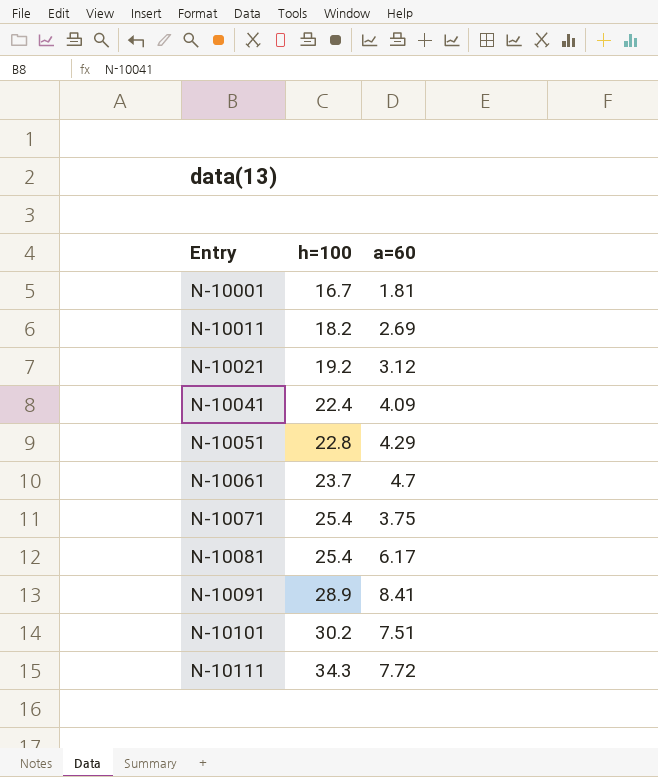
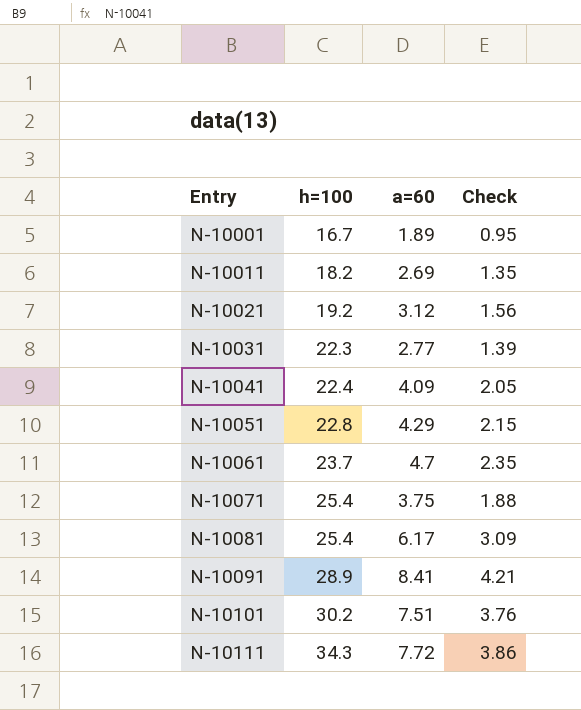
column Check | formula: none -> [a=60] * 0.5
N-10001 | a=60: 1.81 -> 1.89
row N-10031: none -> 22.3 | 2.77 | 1.39

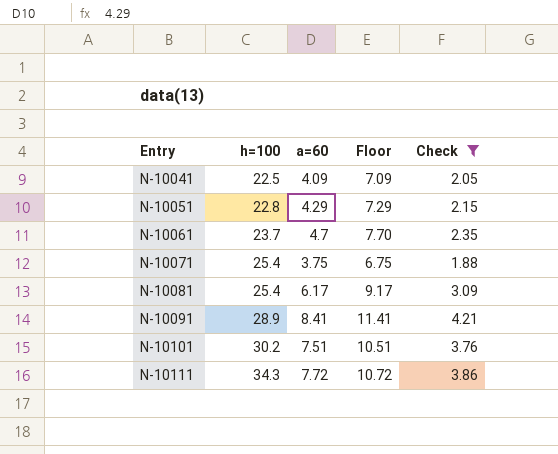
filter: none -> Check >= 1.88
column Floor | formula: none -> [a=60] + 3
N-10041 | h=100: 22.4 -> 22.5

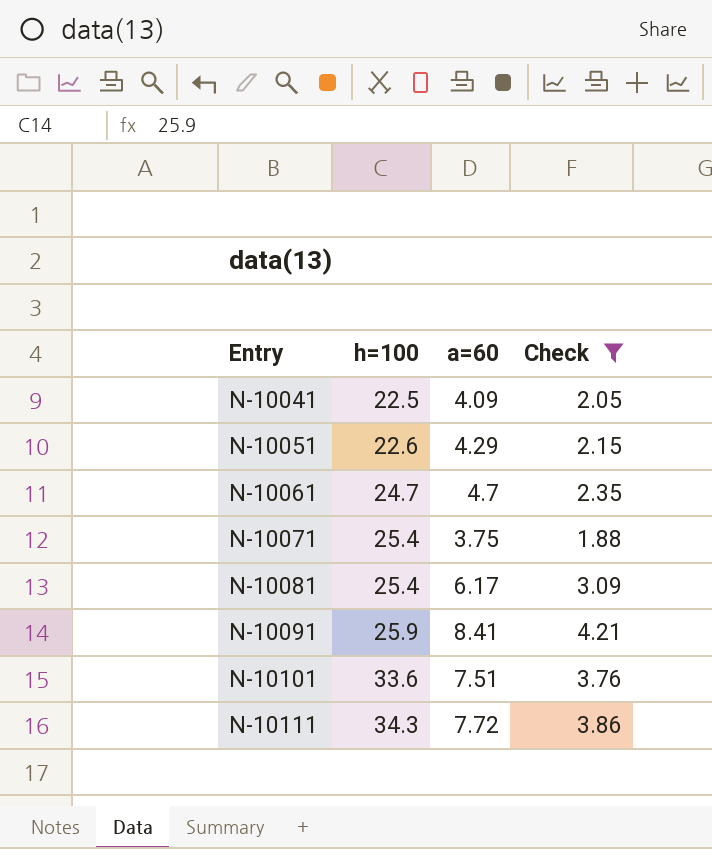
column Floor | formula: [a=60] + 3 -> none
N-10051 | h=100: 22.8 -> 22.6
N-10061 | h=100: 23.7 -> 24.7
N-10091 | h=100: 28.9 -> 25.9
N-10101 | h=100: 30.2 -> 33.6

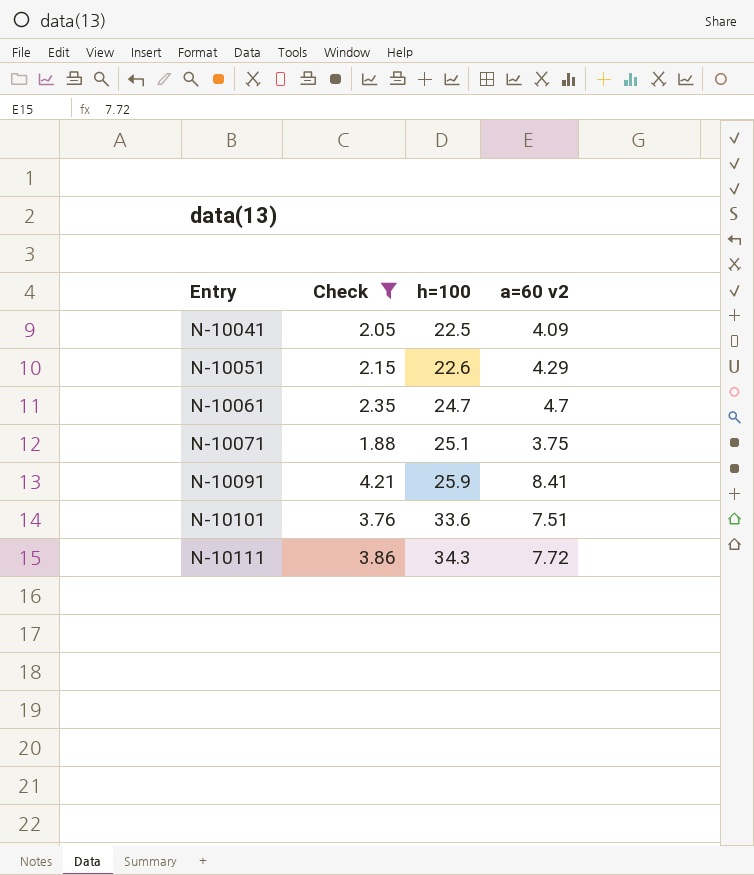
column Check | position: 4 -> 2
column name: a=60 -> a=60 v2
row N-10081: 25.4 | 6.17 | 3.09 -> none
N-10071 | h=100: 25.4 -> 25.1

